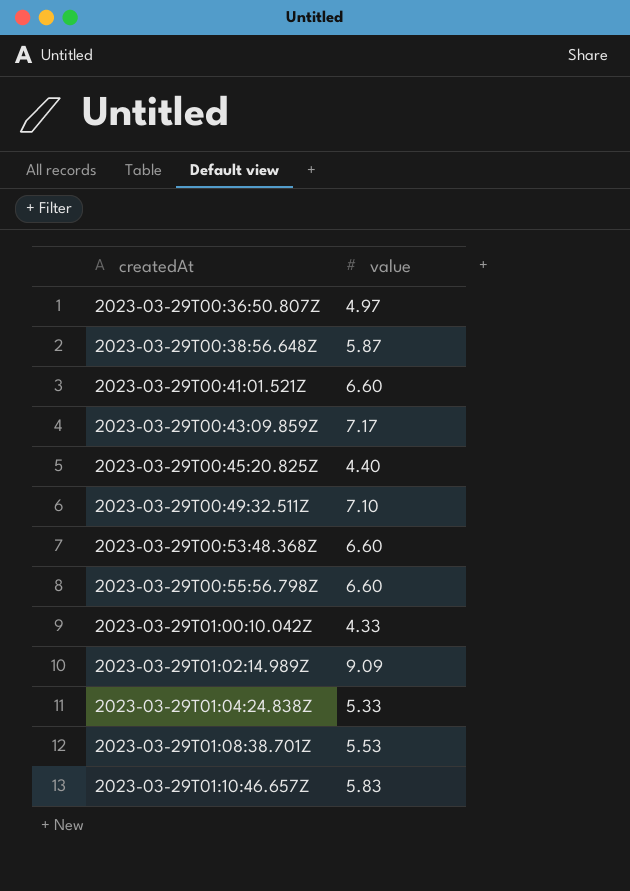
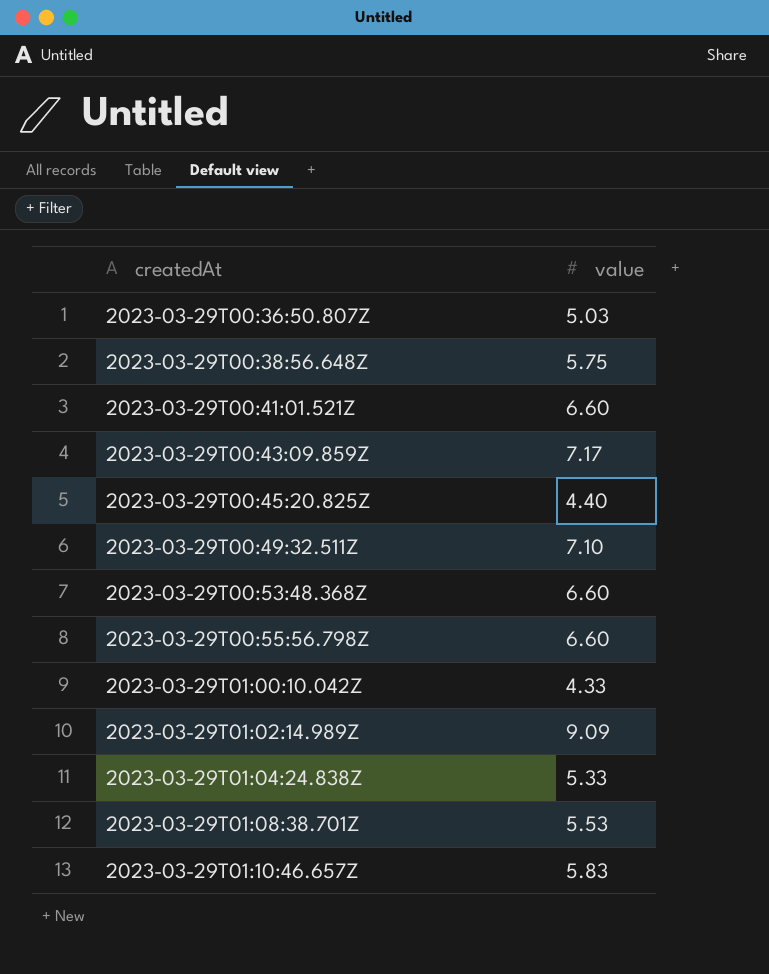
2023-03-29T00:36:50.807Z | value: 4.97 -> 5.03
2023-03-29T00:38:56.648Z | value: 5.87 -> 5.75

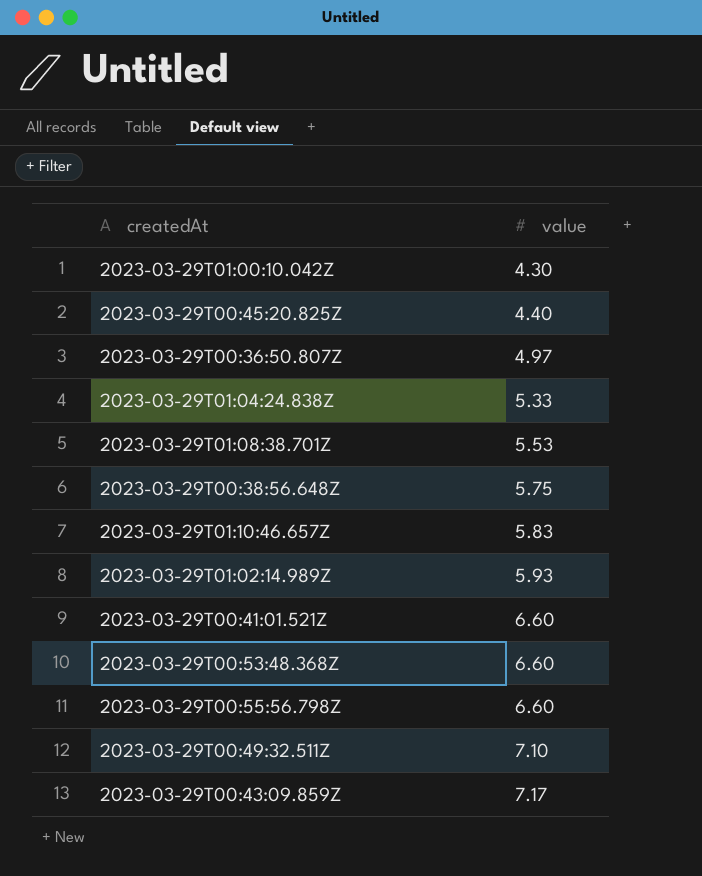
row order: createdAt ascending -> value ascending
2023-03-29T01:00:10.042Z | value: 4.33 -> 4.30
2023-03-29T00:36:50.807Z | value: 5.03 -> 4.97
2023-03-29T01:02:14.989Z | value: 9.09 -> 5.93

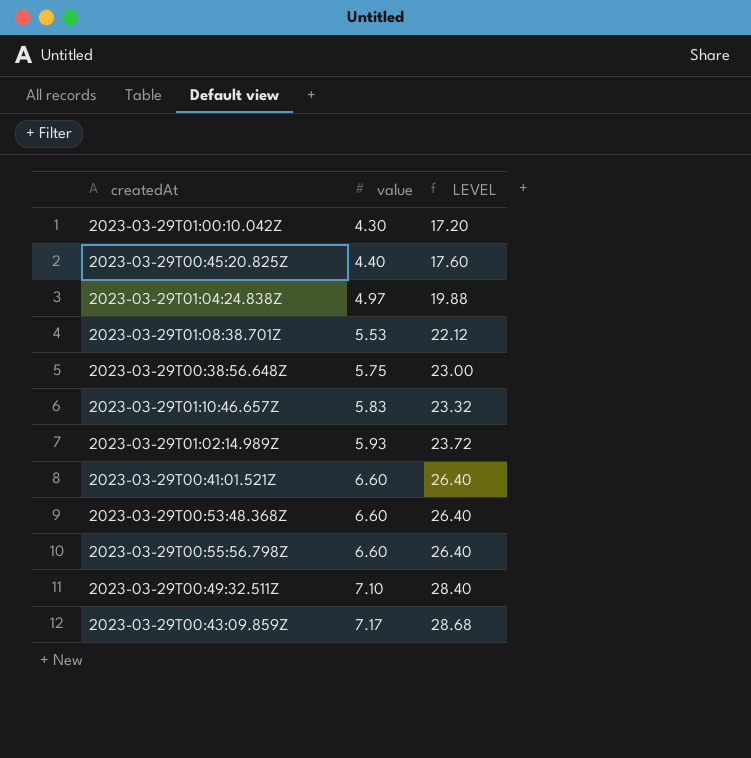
column LEVEL | formula: none -> [value] * 4
row 2023-03-29T00:36:50.807Z: 4.97 -> none
2023-03-29T01:04:24.838Z | value: 5.33 -> 4.97

